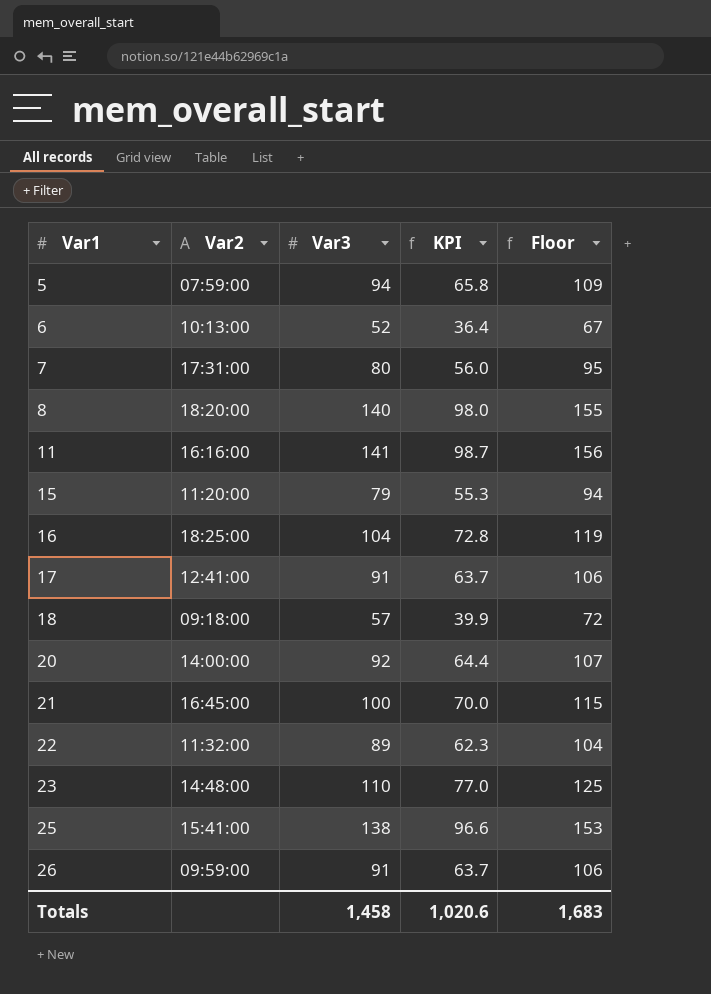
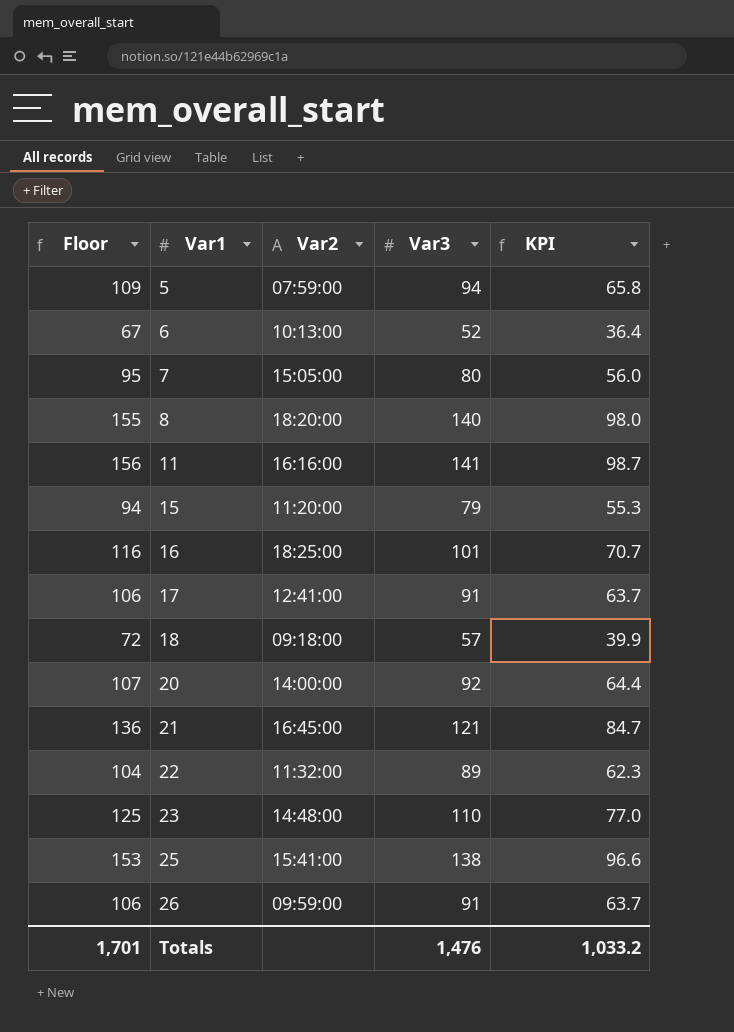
column Floor | position: 5 -> 1
7 | Var2: 17:31:00 -> 15:05:00
16 | Floor: 119 -> 116
16 | Var3: 104 -> 101
16 | KPI: 72.8 -> 70.7
21 | Floor: 115 -> 136
21 | Var3: 100 -> 121
21 | KPI: 70.0 -> 84.7
Totals | Floor: 1,683 -> 1,701
Totals | Var3: 1,458 -> 1,476
Totals | KPI: 1,020.6 -> 1,033.2

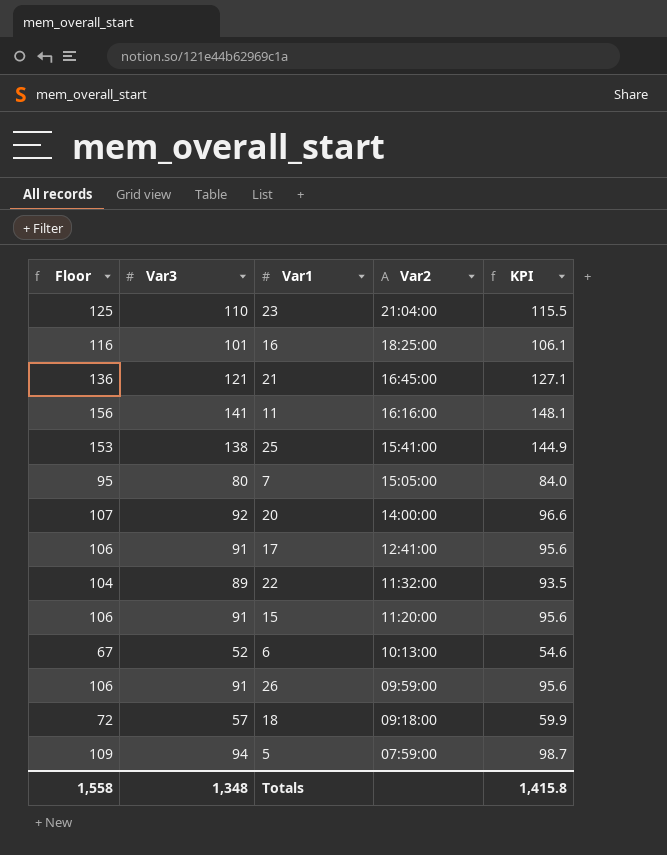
row order: Var1 ascending -> Var2 descending
column Var3 | position: 4 -> 2
column KPI | formula: [Var3] * 0.7 -> [Var3] * 1.05
row 8: 155 | 18:20:00 | 140 | 98.0 -> none
23 | Var2: 14:48:00 -> 21:04:00
15 | Floor: 94 -> 106
15 | Var3: 79 -> 91
Totals | Floor: 1,701 -> 1,558
Totals | Var3: 1,476 -> 1,348
Totals | KPI: 1,033.2 -> 1,415.8

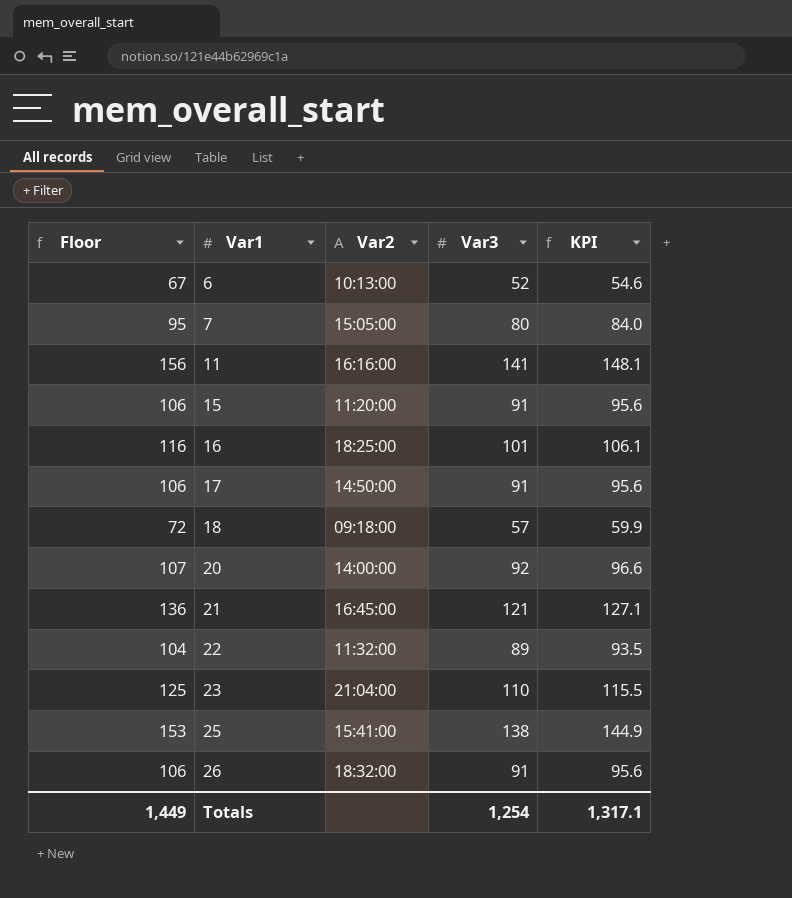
row order: Var2 descending -> Var1 ascending
column Var3 | position: 2 -> 4
row 5: 109 | 94 | 07:59:00 | 98.7 -> none
17 | Var2: 12:41:00 -> 14:50:00
26 | Var2: 09:59:00 -> 18:32:00
Totals | Floor: 1,558 -> 1,449
Totals | Var3: 1,348 -> 1,254
Totals | KPI: 1,415.8 -> 1,317.1

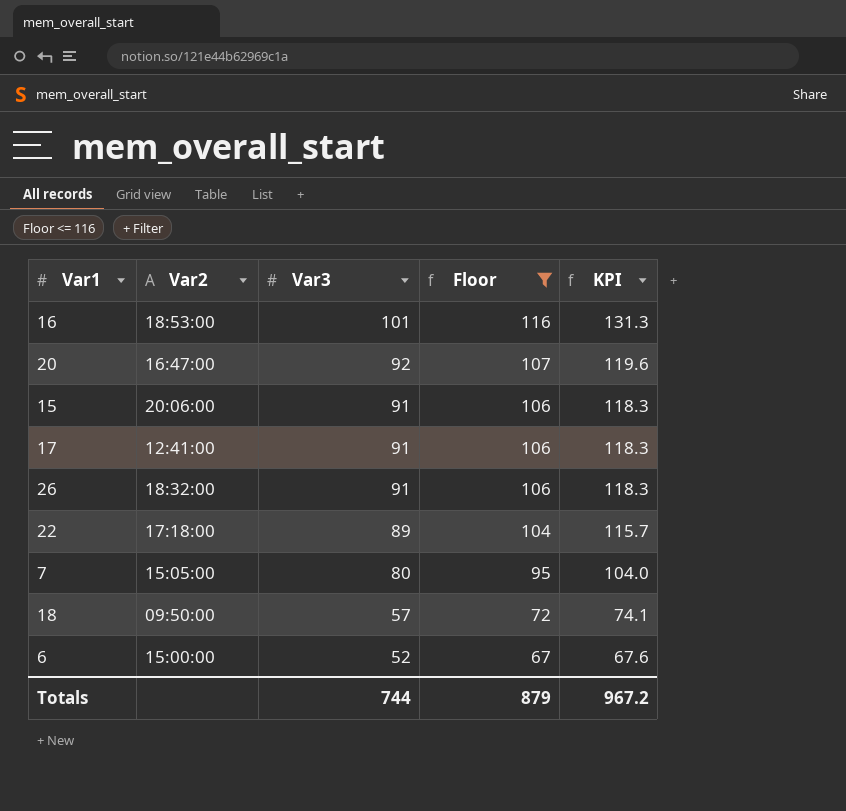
filter: none -> Floor <= 116
row order: Var1 ascending -> Var3 descending
column Floor | position: 1 -> 4
column KPI | formula: [Var3] * 1.05 -> [Var3] * 1.3
16 | Var2: 18:25:00 -> 18:53:00
20 | Var2: 14:00:00 -> 16:47:00
15 | Var2: 11:20:00 -> 20:06:00
17 | Var2: 14:50:00 -> 12:41:00
22 | Var2: 11:32:00 -> 17:18:00
18 | Var2: 09:18:00 -> 09:50:00
6 | Var2: 10:13:00 -> 15:00:00
Totals | Var3: 1,254 -> 744
Totals | Floor: 1,449 -> 879
Totals | KPI: 1,317.1 -> 967.2

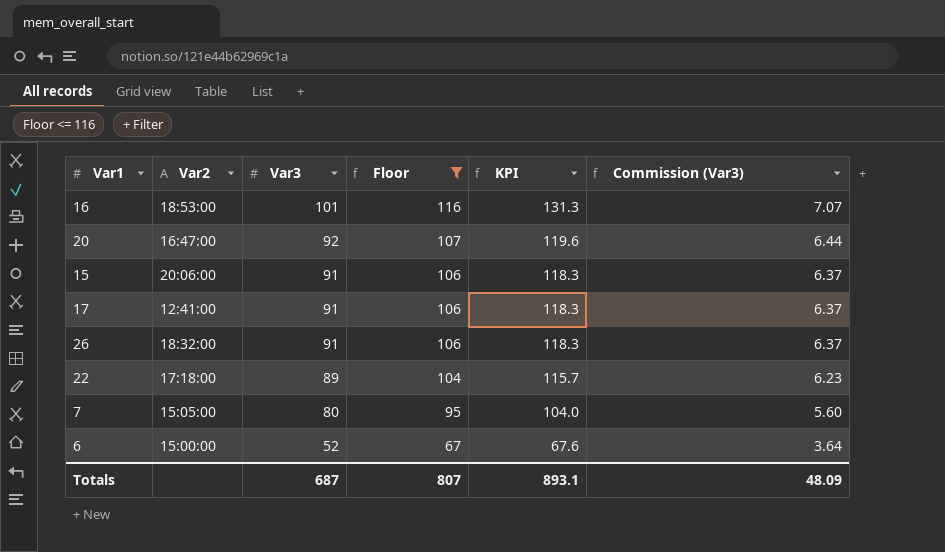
column Commission (Var3) | formula: none -> [Var3] * 0.07
row 18: 09:50:00 | 57 | 72 | 74.1 -> none
Totals | Var3: 744 -> 687
Totals | Floor: 879 -> 807
Totals | KPI: 967.2 -> 893.1

